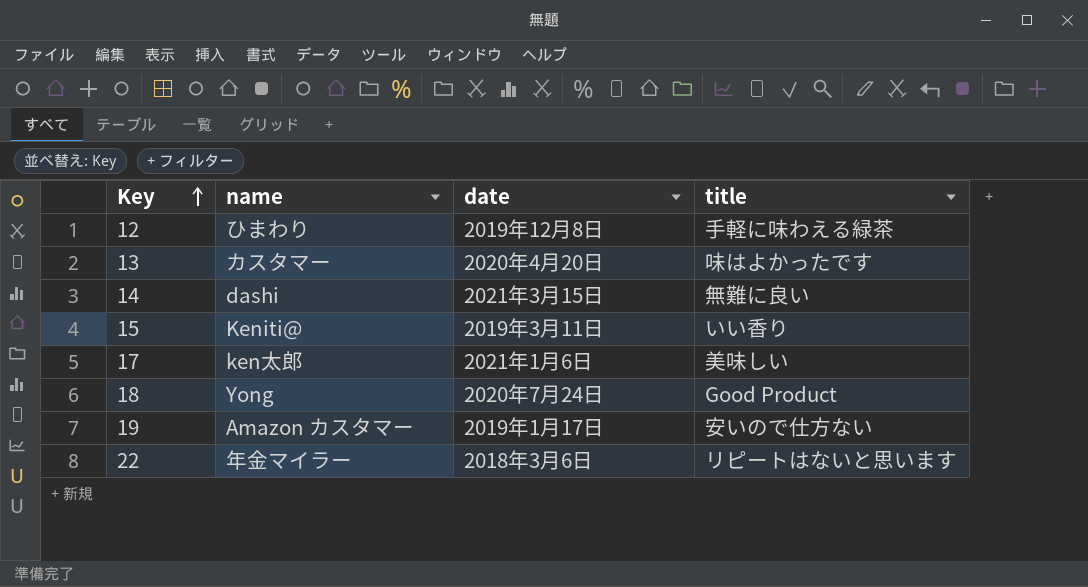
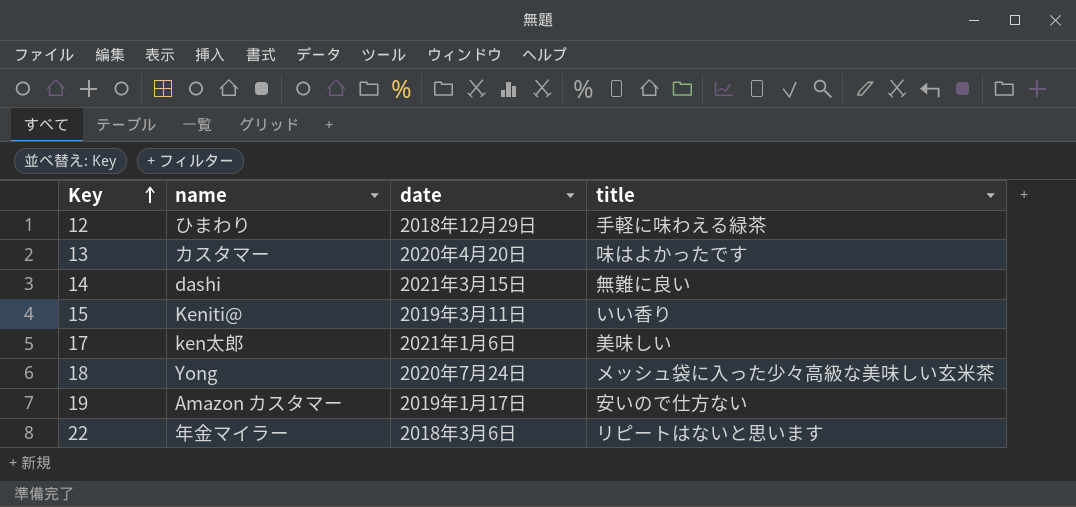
12 | date: 2019年12月8日 -> 2018年12月29日
18 | title: Good Product -> メッシュ袋に入った少々高級な美味しい玄米茶

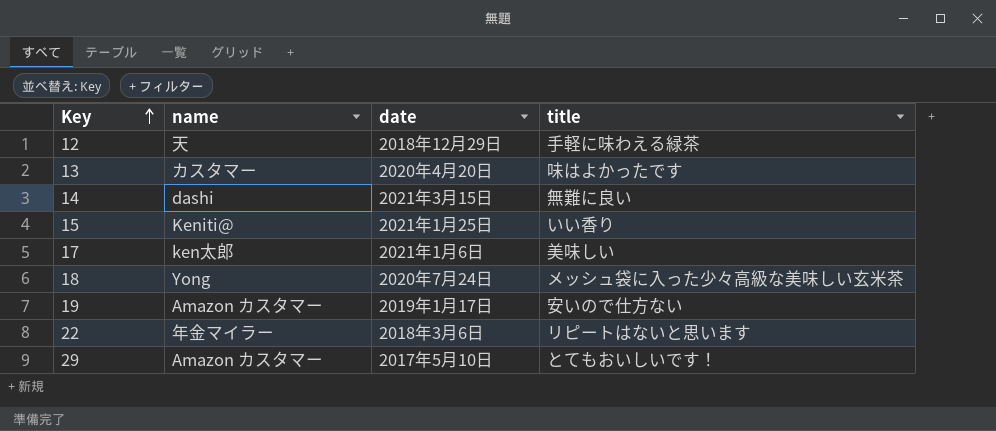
12 | name: ひまわり -> 天
15 | date: 2019年3月11日 -> 2021年1月25日
row 29: none -> Amazon カスタマー | 2017年5月10日 | とてもおいしいです！

